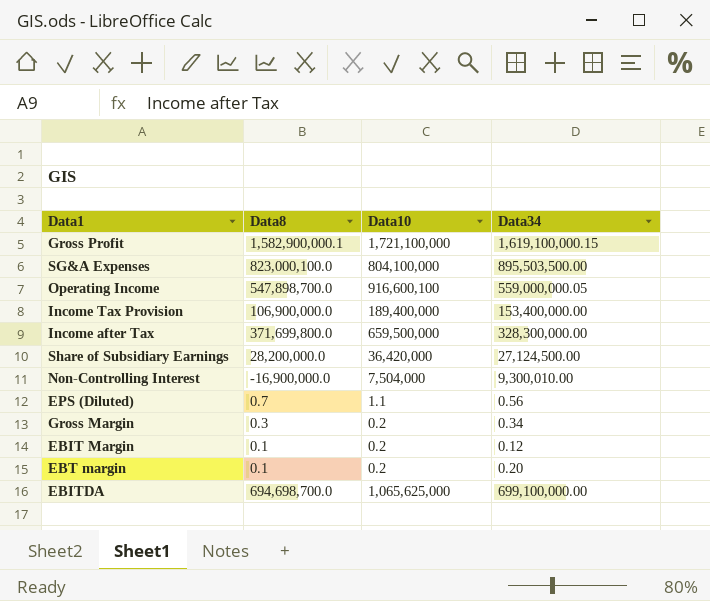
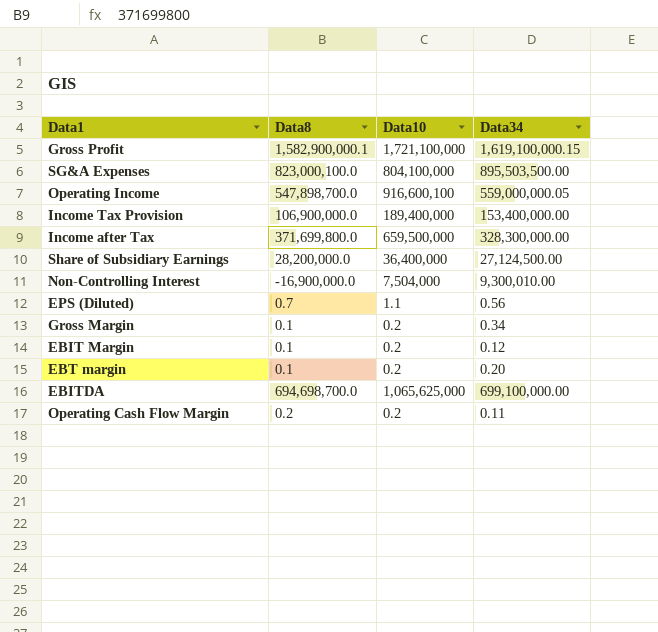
Share of Subsidiary Earnings | Data10: 36,420,000 -> 36,400,000
Gross Margin | Data8: 0.3 -> 0.1
row Operating Cash Flow Margin: none -> 0.2 | 0.2 | 0.11

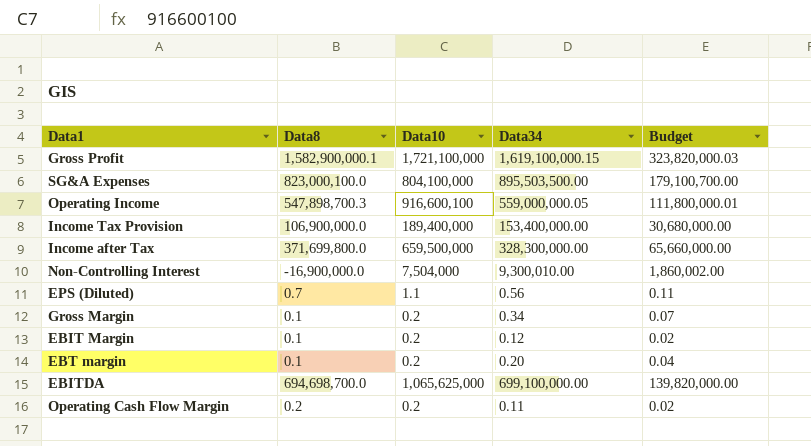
column Budget | formula: none -> [Data34] * 0.2
row Share of Subsidiary Earnings: 28,200,000.0 | 36,400,000 | 27,124,500.00 -> none
Operating Income | Data8: 547,898,700.0 -> 547,898,700.3

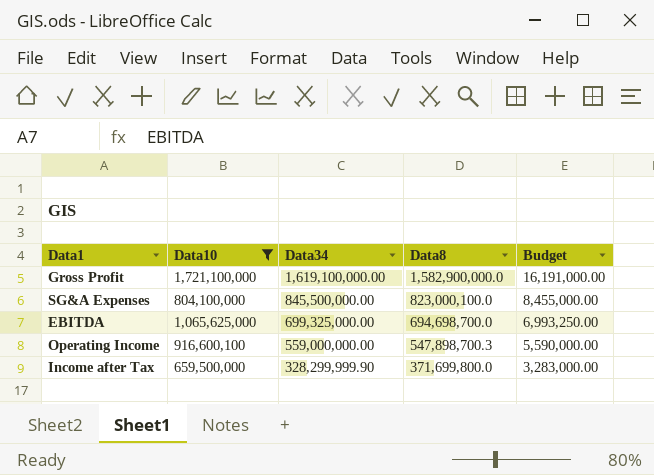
filter: none -> Data10 >= 659,500,000
row order: none -> Data34 descending
column Data8 | position: 2 -> 4
column Budget | formula: [Data34] * 0.2 -> [Data34] * 0.01
Gross Profit | Data34: 1,619,100,000.15 -> 1,619,100,000.00
Gross Profit | Data8: 1,582,900,000.1 -> 1,582,900,000.0
SG&A Expenses | Data34: 895,503,500.00 -> 845,500,000.00
EBITDA | Data34: 699,100,000.00 -> 699,325,000.00
Operating Income | Data34: 559,000,000.05 -> 559,000,000.00
Income after Tax | Data34: 328,300,000.00 -> 328,299,999.90

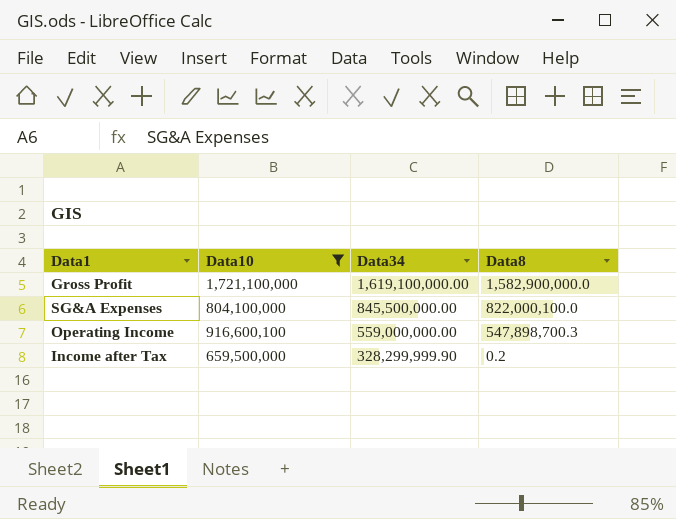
column Budget | formula: [Data34] * 0.01 -> none
row EBITDA: 1,065,625,000 | 699,325,000.00 | 694,698,700.0 | 6,993,250.00 -> none
SG&A Expenses | Data8: 823,000,100.0 -> 822,000,100.0
Income after Tax | Data8: 371,699,800.0 -> 0.2

